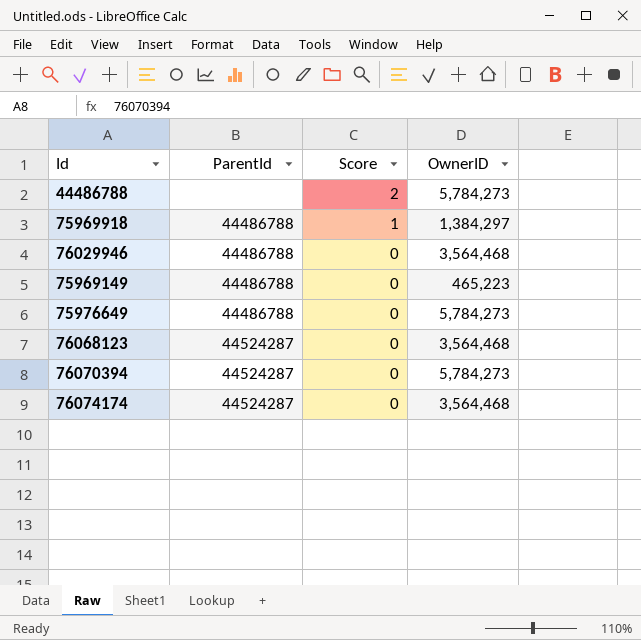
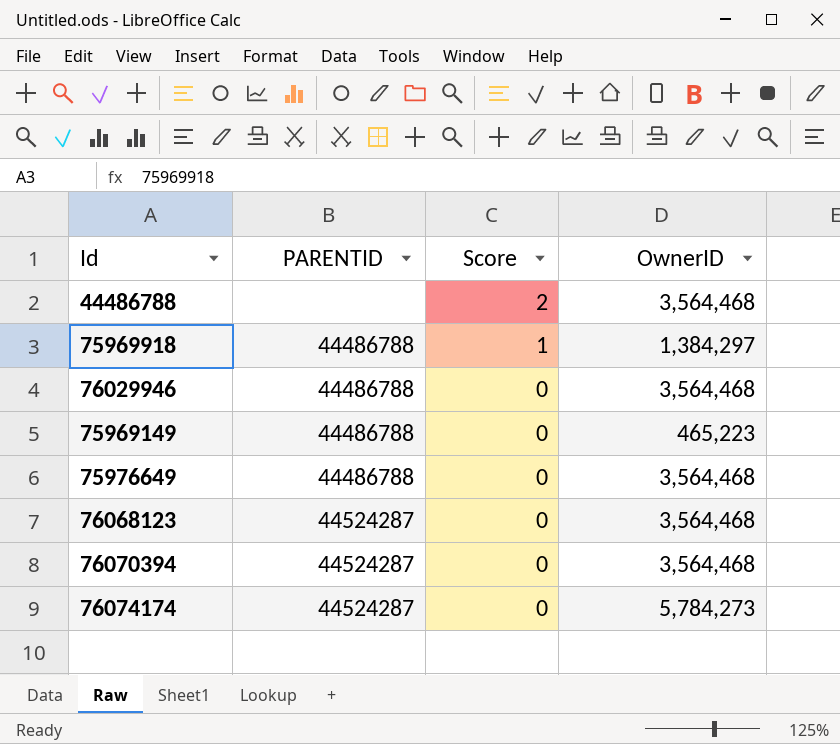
column name: ParentId -> PARENTID
44486788 | OwnerID: 5,784,273 -> 3,564,468
75976649 | OwnerID: 5,784,273 -> 3,564,468
76070394 | OwnerID: 5,784,273 -> 3,564,468
76074174 | OwnerID: 3,564,468 -> 5,784,273

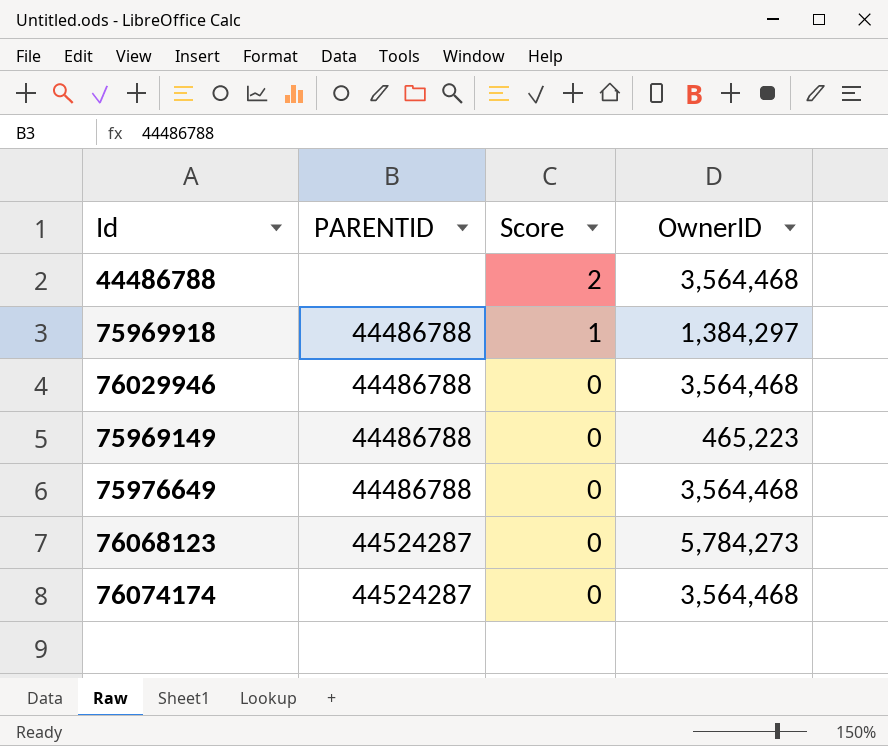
row 76070394: 44524287 | 0 | 3,564,468 -> none
76068123 | OwnerID: 3,564,468 -> 5,784,273
76074174 | OwnerID: 5,784,273 -> 3,564,468

